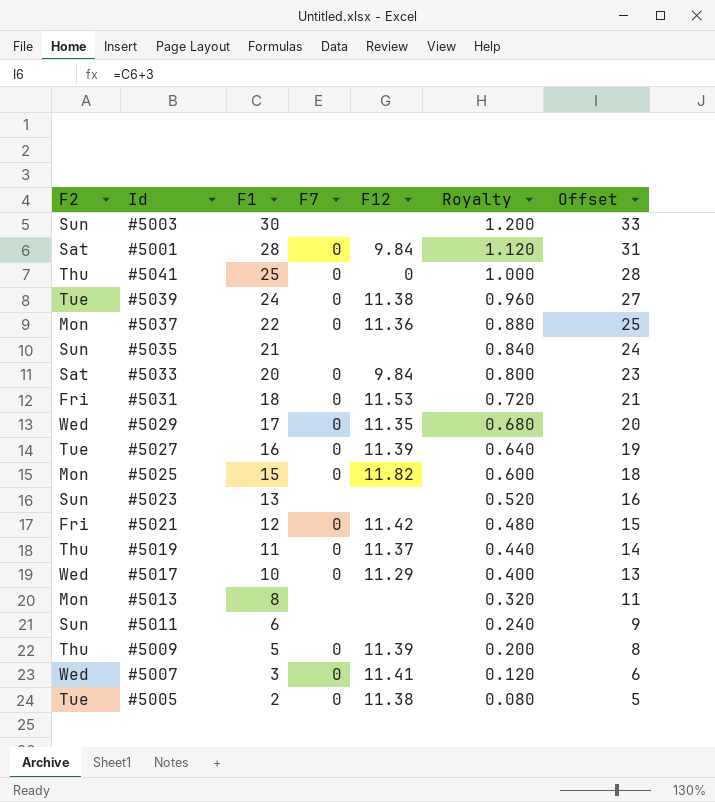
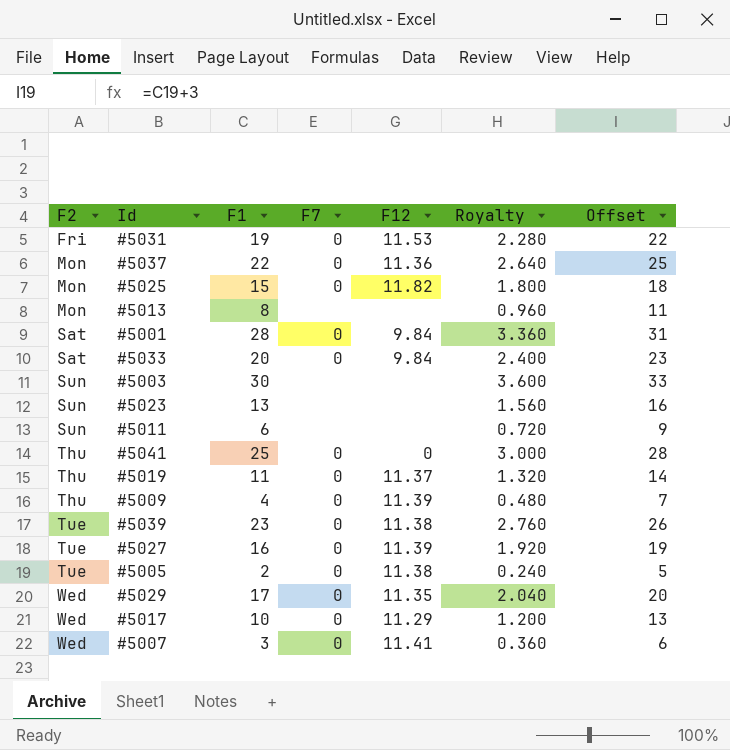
row order: F1 descending -> F2 ascending
column Royalty | formula: [F1] * 0.04 -> [F1] * 0.12
row #5035: Sun | 21 | none | none | 0.840 | 24 -> none
row #5021: Fri | 12 | 0 | 11.42 | 0.480 | 15 -> none
#5031 | F1: 18 -> 19
#5031 | Offset: 21 -> 22
#5009 | F1: 5 -> 4
#5009 | Offset: 8 -> 7
#5039 | F1: 24 -> 23
#5039 | Offset: 27 -> 26

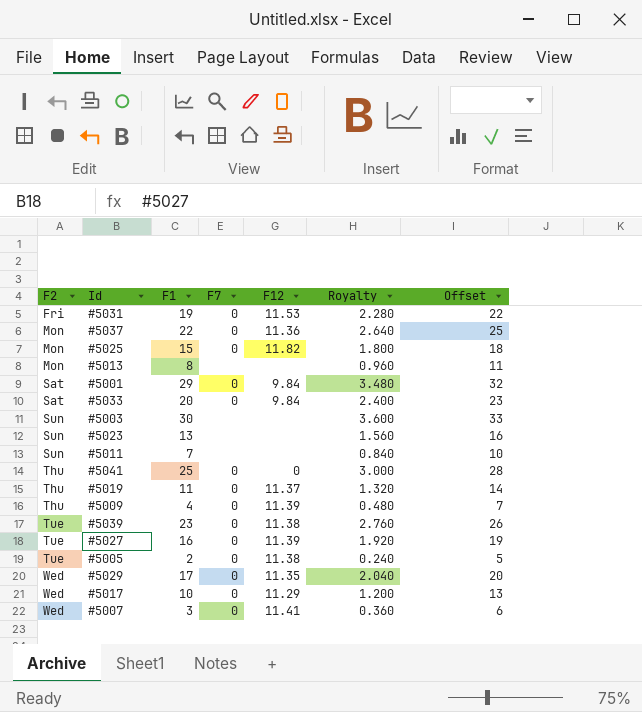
#5001 | F1: 28 -> 29
#5001 | Royalty: 3.360 -> 3.480
#5001 | Offset: 31 -> 32
#5011 | F1: 6 -> 7
#5011 | Royalty: 0.720 -> 0.840
#5011 | Offset: 9 -> 10

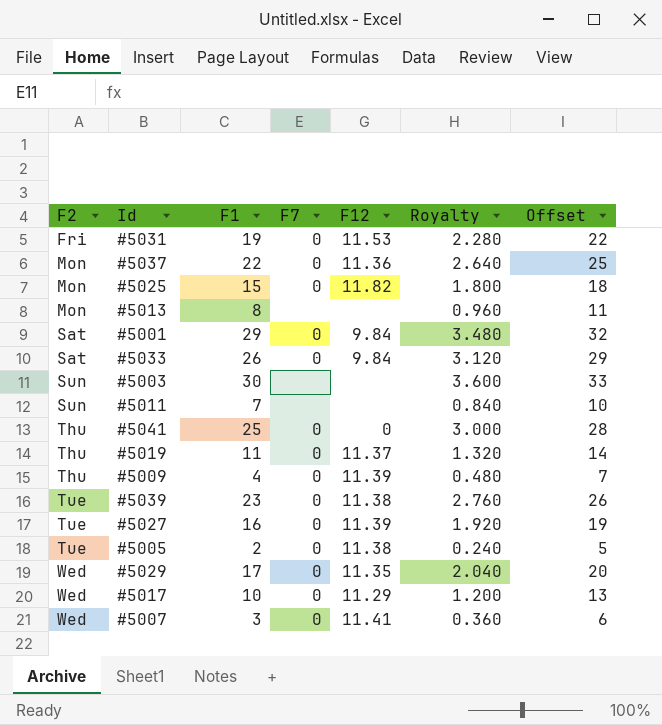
row #5023: Sun | 13 | none | none | 1.560 | 16 -> none
#5033 | F1: 20 -> 26
#5033 | Royalty: 2.400 -> 3.120
#5033 | Offset: 23 -> 29

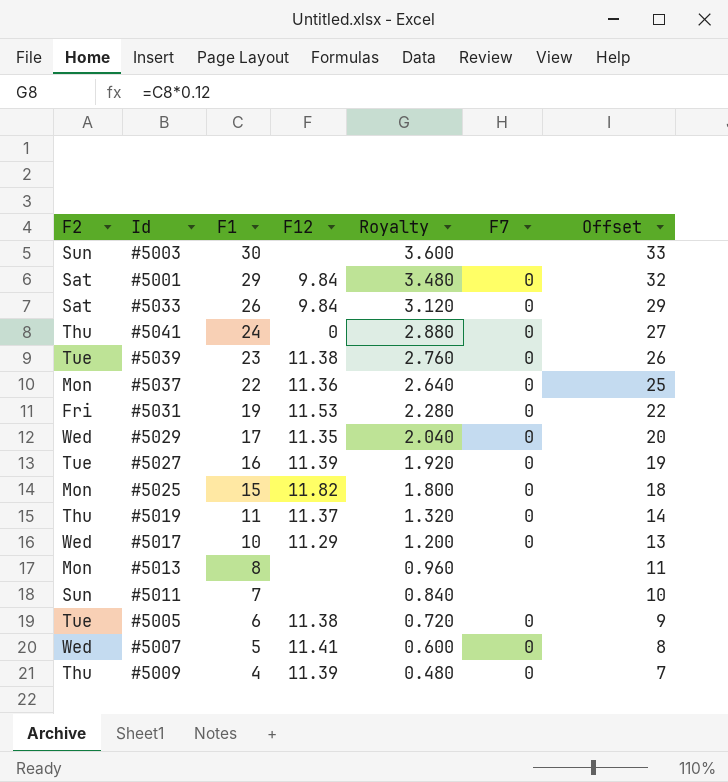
row order: F2 ascending -> F1 descending
column F7 | position: 4 -> 6
#5041 | F1: 25 -> 24
#5041 | Royalty: 3.000 -> 2.880
#5041 | Offset: 28 -> 27
#5005 | F1: 2 -> 6
#5005 | Royalty: 0.240 -> 0.720
#5005 | Offset: 5 -> 9
#5007 | F1: 3 -> 5
#5007 | Royalty: 0.360 -> 0.600
#5007 | Offset: 6 -> 8

